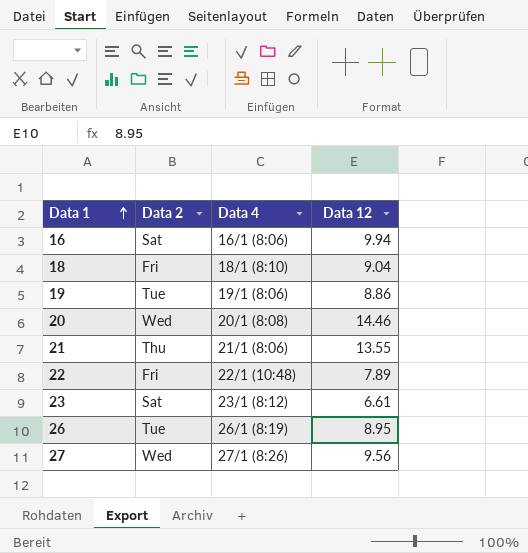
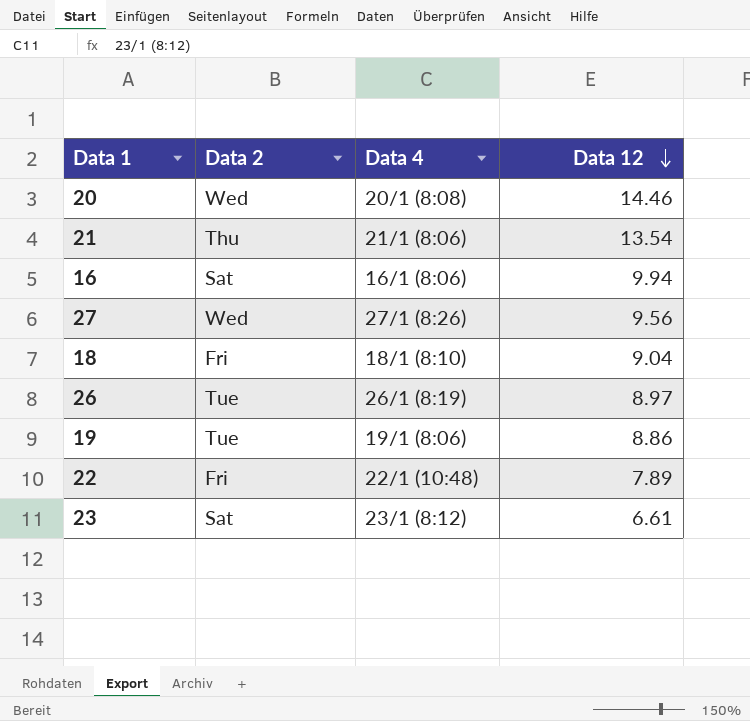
row order: Data 1 ascending -> Data 12 descending
21 | Data 12: 13.55 -> 13.54
26 | Data 12: 8.95 -> 8.97

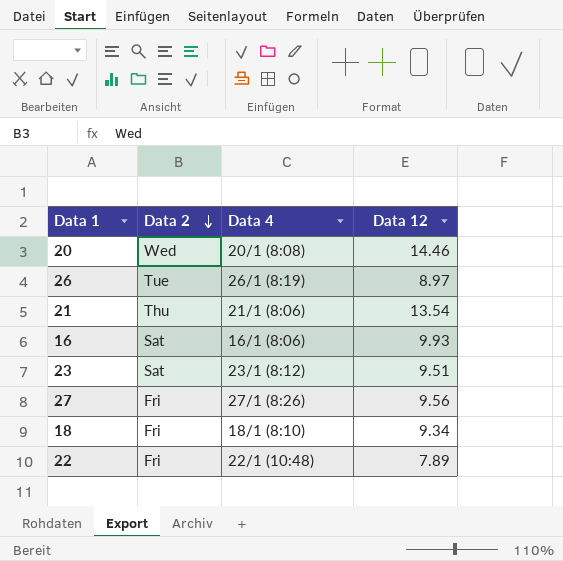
row order: Data 12 descending -> Data 2 descending
row 19: Tue | 19/1 (8:06) | 8.86 -> none
16 | Data 12: 9.94 -> 9.93
23 | Data 12: 6.61 -> 9.51
27 | Data 2: Wed -> Fri
18 | Data 12: 9.04 -> 9.34

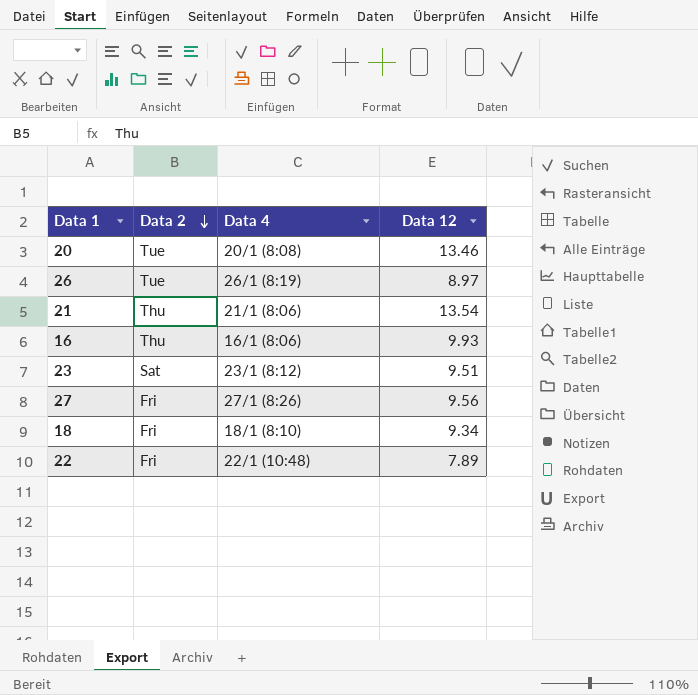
20 | Data 2: Wed -> Tue
20 | Data 12: 14.46 -> 13.46
16 | Data 2: Sat -> Thu

